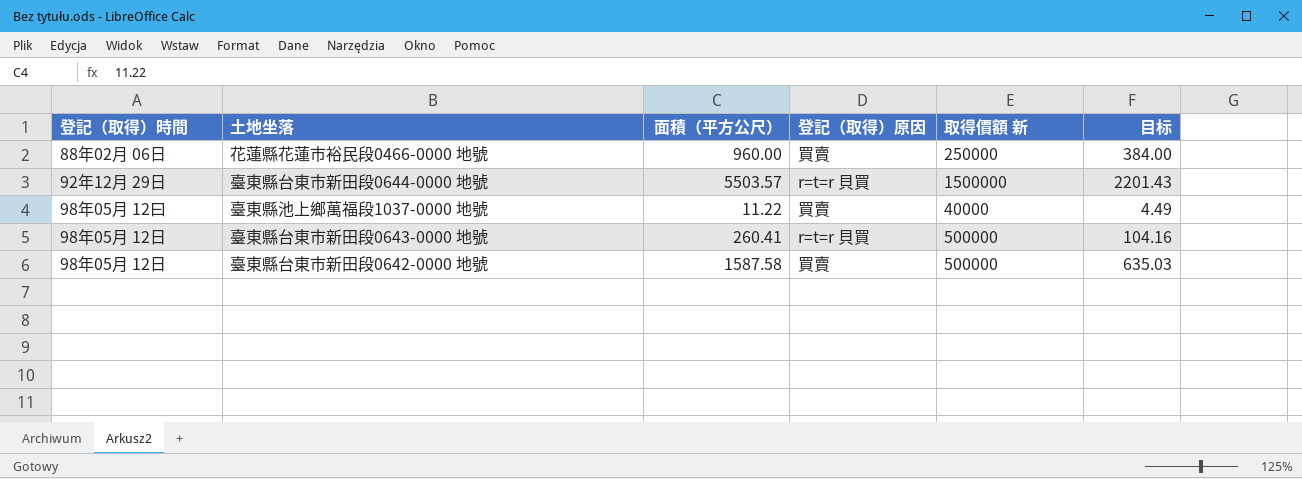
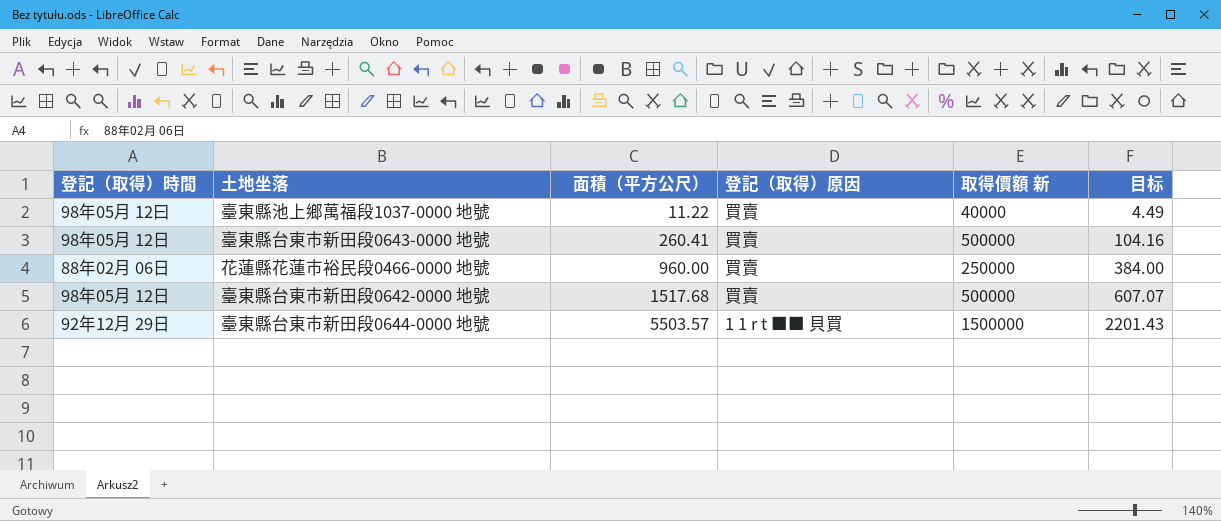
row order: none -> 面積（平方公尺） ascending
臺東縣台東市新田段0643-0000 地號 | 登記（取得）原因: r=t=r 貝買 -> 買賣
臺東縣台東市新田段0642-0000 地號 | 面積（平方公尺）: 1587.58 -> 1517.68
臺東縣台東市新田段0642-0000 地號 | 目标: 635.03 -> 607.07
臺東縣台東市新田段0644-0000 地號 | 登記（取得）原因: r=t=r 貝買 -> 1 1 r t ■■ 貝買

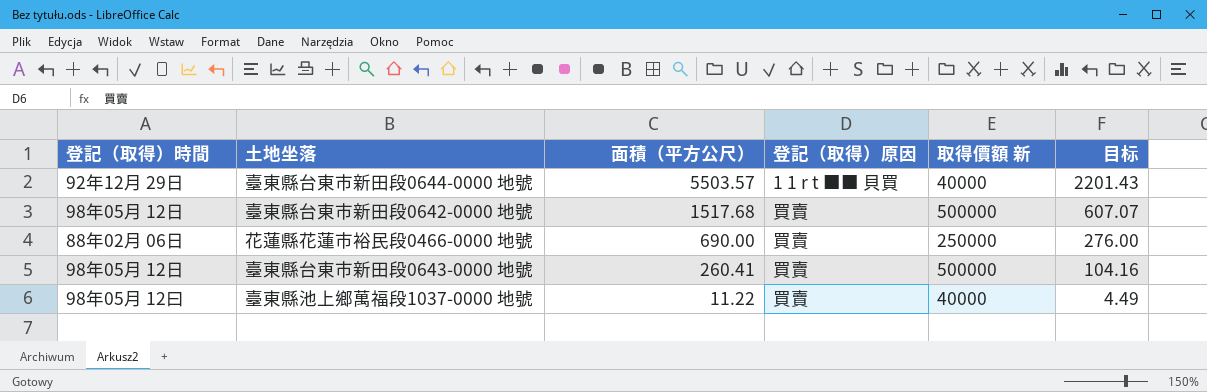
row order: 面積（平方公尺） ascending -> 面積（平方公尺） descending
臺東縣台東市新田段0644-0000 地號 | 取得價額 新: 1500000 -> 40000
花蓮縣花蓮市裕民段0466-0000 地號 | 面積（平方公尺）: 960.00 -> 690.00
花蓮縣花蓮市裕民段0466-0000 地號 | 目标: 384.00 -> 276.00

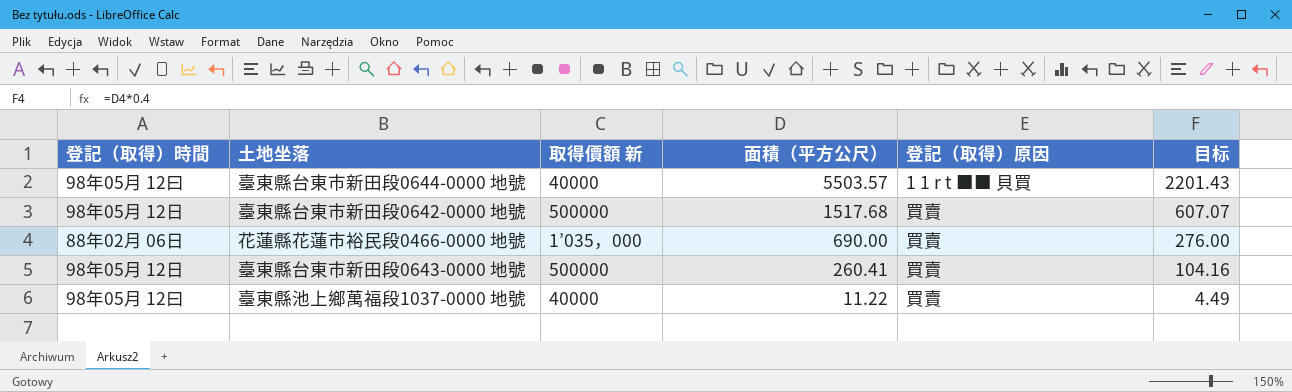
column 取得價額 新 | position: 5 -> 3
臺東縣台東市新田段0644-0000 地號 | 登記（取得）時間: 92年12月 29日 -> 98年05月 12曰
花蓮縣花蓮市裕民段0466-0000 地號 | 取得價額 新: 250000 -> 1’035，000

